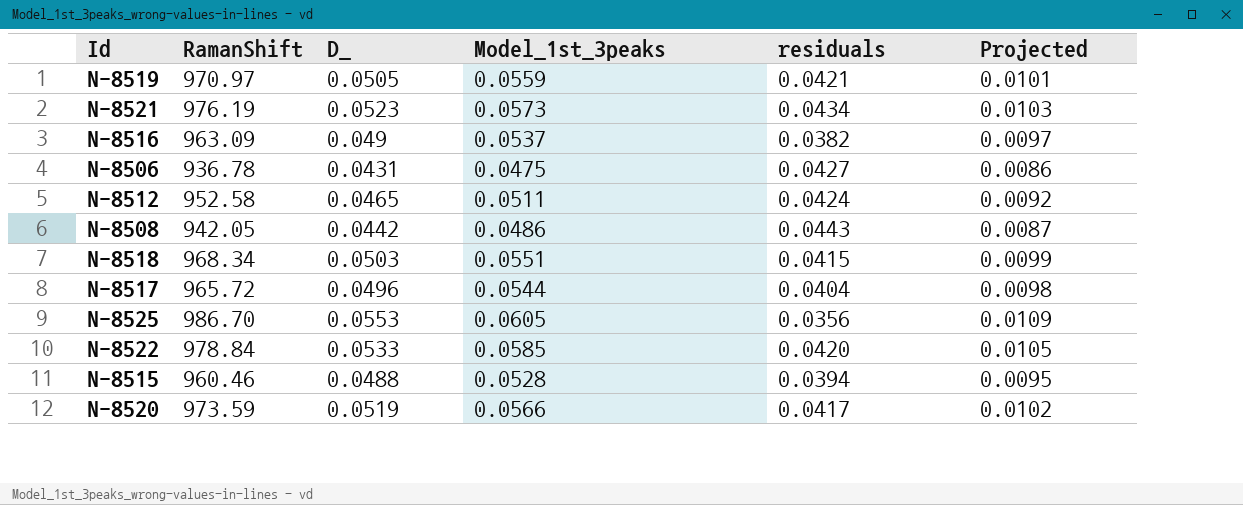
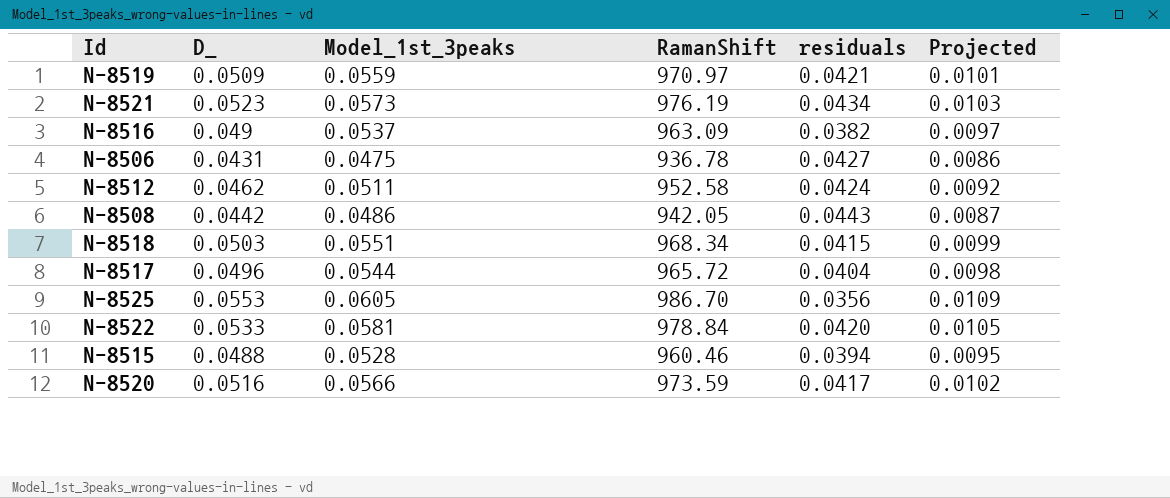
column RamanShift | position: 2 -> 4
N-8519 | D_: 0.0505 -> 0.0509
N-8512 | D_: 0.0465 -> 0.0462
N-8522 | Model_1st_3peaks: 0.0585 -> 0.0581
N-8520 | D_: 0.0519 -> 0.0516

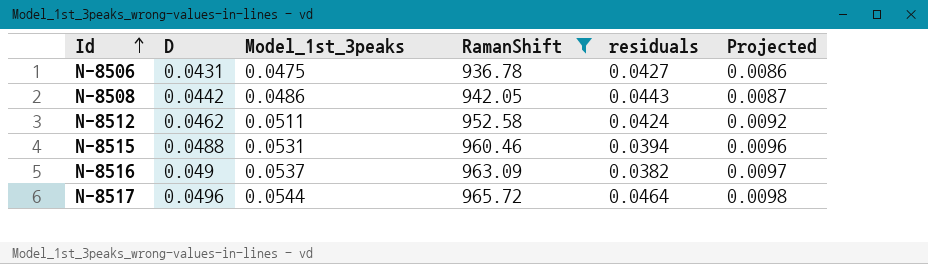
filter: none -> RamanShift <= 965.72
row order: none -> Id ascending
column name: D_ -> D
N-8515 | Model_1st_3peaks: 0.0528 -> 0.0531
N-8515 | Projected: 0.0095 -> 0.0096
N-8517 | residuals: 0.0404 -> 0.0464

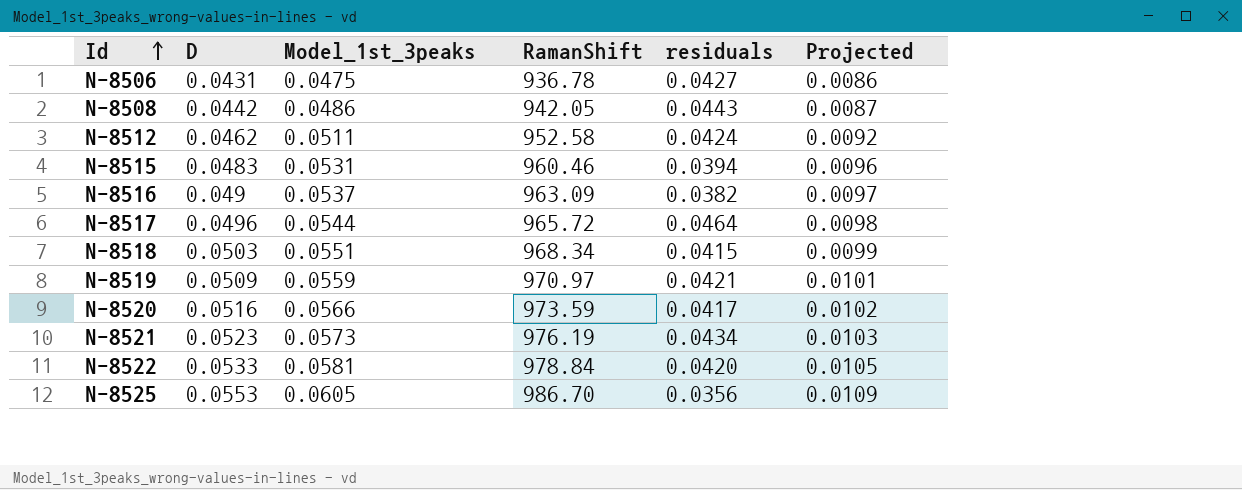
filter: RamanShift <= 965.72 -> none
N-8515 | D: 0.0488 -> 0.0483

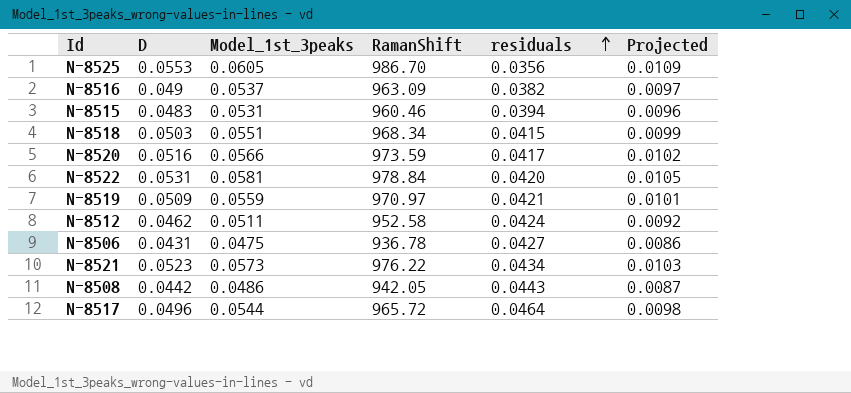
row order: Id ascending -> residuals ascending
N-8522 | D: 0.0533 -> 0.0531
N-8521 | RamanShift: 976.19 -> 976.22

